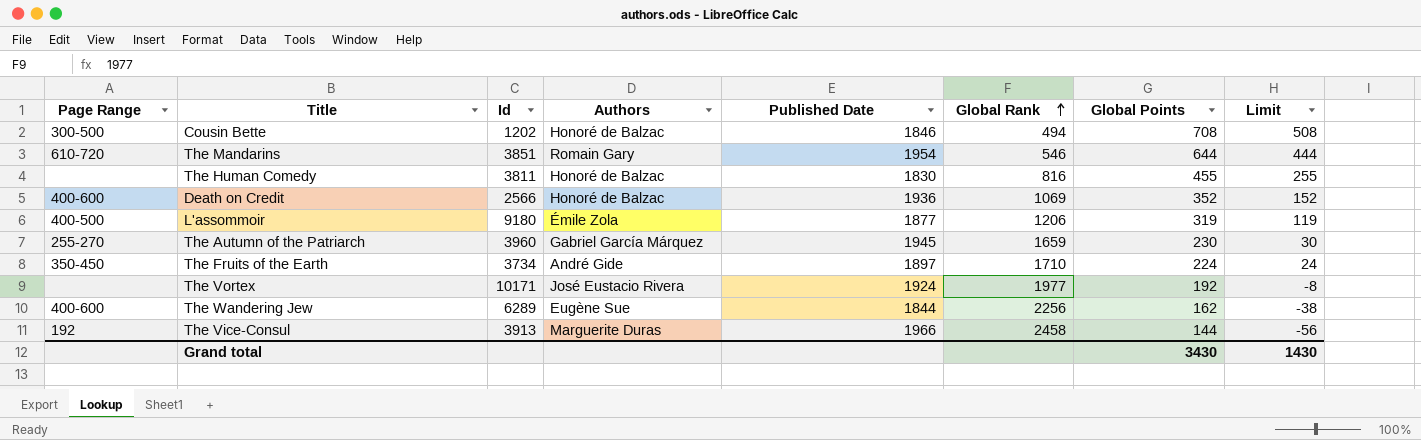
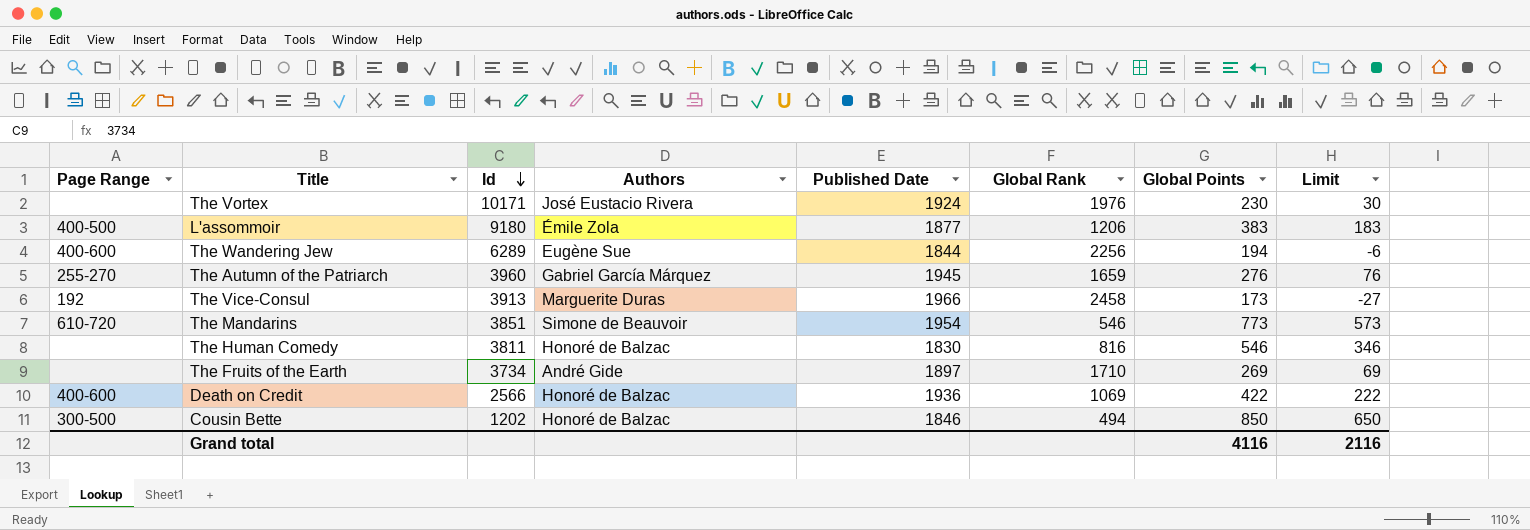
row order: Global Rank ascending -> Id descending
The Vortex | Global Rank: 1977 -> 1976
The Vortex | Global Points: 192 -> 230
The Vortex | Limit: -8 -> 30
L'assommoir | Global Points: 319 -> 383
L'assommoir | Limit: 119 -> 183
The Wandering Jew | Global Points: 162 -> 194
The Wandering Jew | Limit: -38 -> -6
The Autumn of the Patriarch | Global Points: 230 -> 276
The Autumn of the Patriarch | Limit: 30 -> 76
The Vice-Consul | Global Points: 144 -> 173
The Vice-Consul | Limit: -56 -> -27
The Mandarins | Authors: Romain Gary -> Simone de Beauvoir
The Mandarins | Global Points: 644 -> 773
The Mandarins | Limit: 444 -> 573
The Human Comedy | Global Points: 455 -> 546
The Human Comedy | Limit: 255 -> 346
The Fruits of the Earth | Page Range: 350-450 -> none
The Fruits of the Earth | Global Points: 224 -> 269
The Fruits of the Earth | Limit: 24 -> 69
Death on Credit | Global Points: 352 -> 422
Death on Credit | Limit: 152 -> 222
Cousin Bette | Global Points: 708 -> 850
Cousin Bette | Limit: 508 -> 650
Grand total | Global Points: 3430 -> 4116
Grand total | Limit: 1430 -> 2116

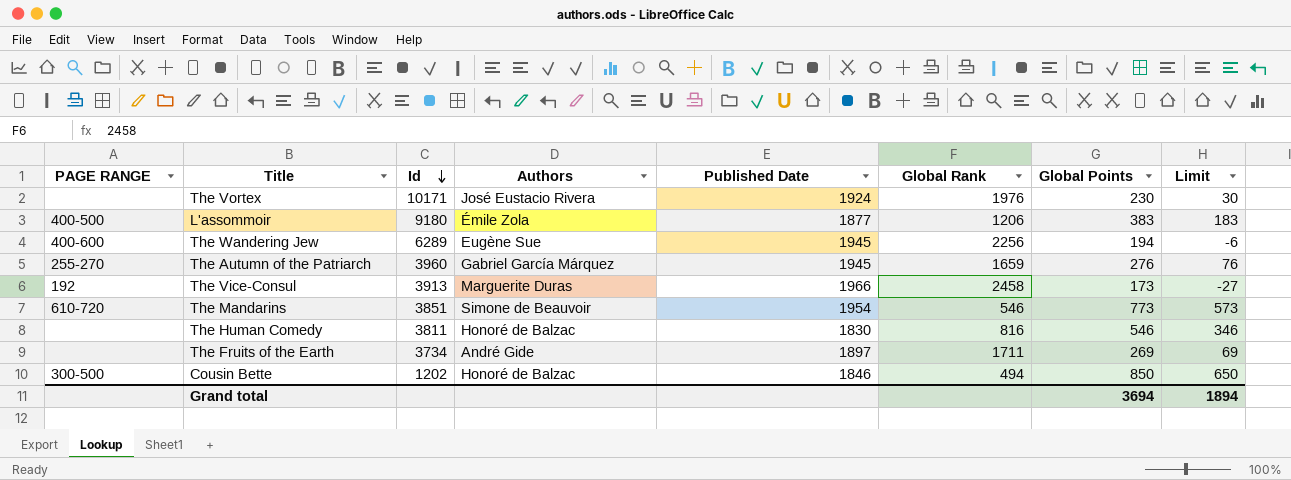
column name: Page Range -> PAGE RANGE
row Death on Credit: 400-600 | 2566 | Honoré de Balzac | 1936 | 1069 | 422 | 222 -> none
The Wandering Jew | Published Date: 1844 -> 1945
The Fruits of the Earth | Global Rank: 1710 -> 1711
Grand total | Global Points: 4116 -> 3694
Grand total | Limit: 2116 -> 1894

